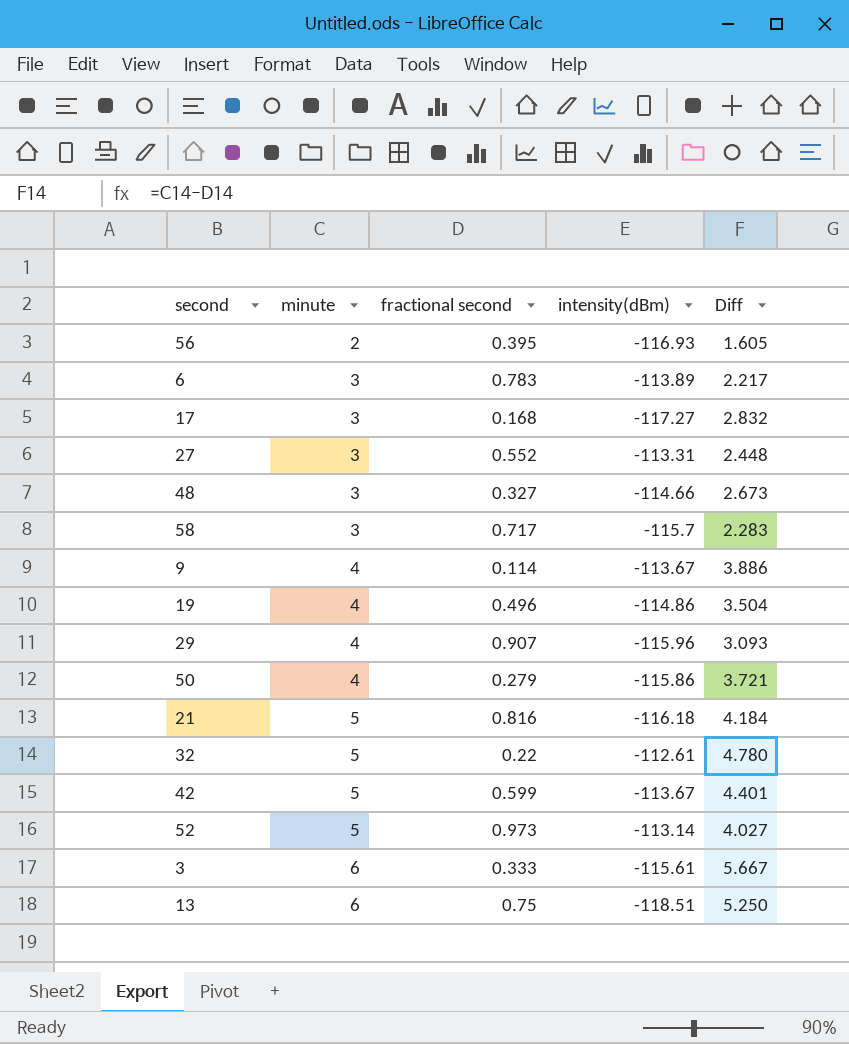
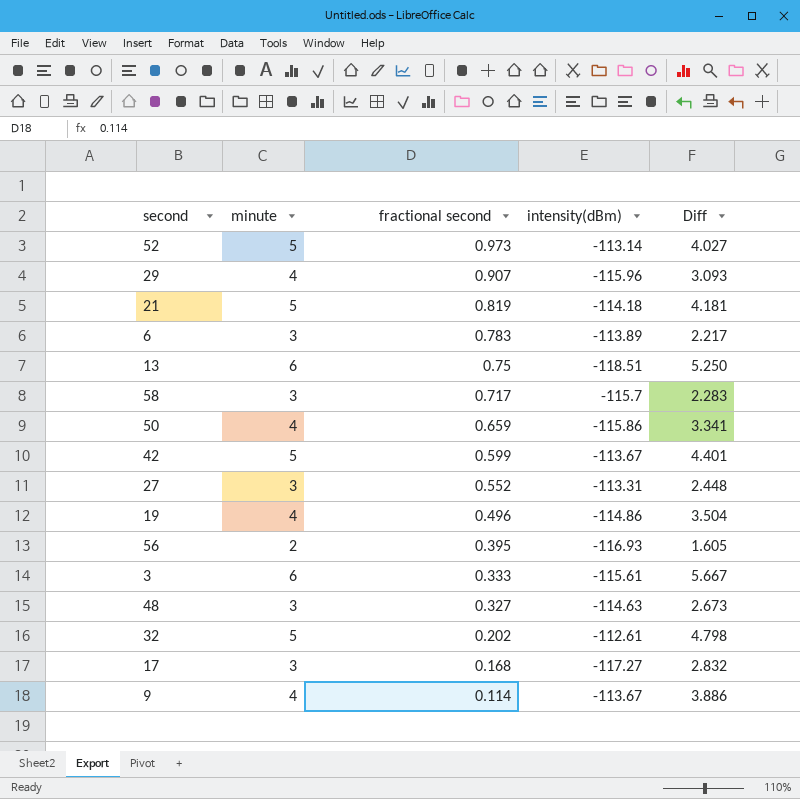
row order: minute ascending -> fractional second descending
21 | fractional second: 0.816 -> 0.819
21 | intensity(dBm): -116.18 -> -114.18
21 | Diff: 4.184 -> 4.181
50 | fractional second: 0.279 -> 0.659
50 | Diff: 3.721 -> 3.341
48 | intensity(dBm): -114.66 -> -114.63
32 | fractional second: 0.22 -> 0.202
32 | Diff: 4.780 -> 4.798

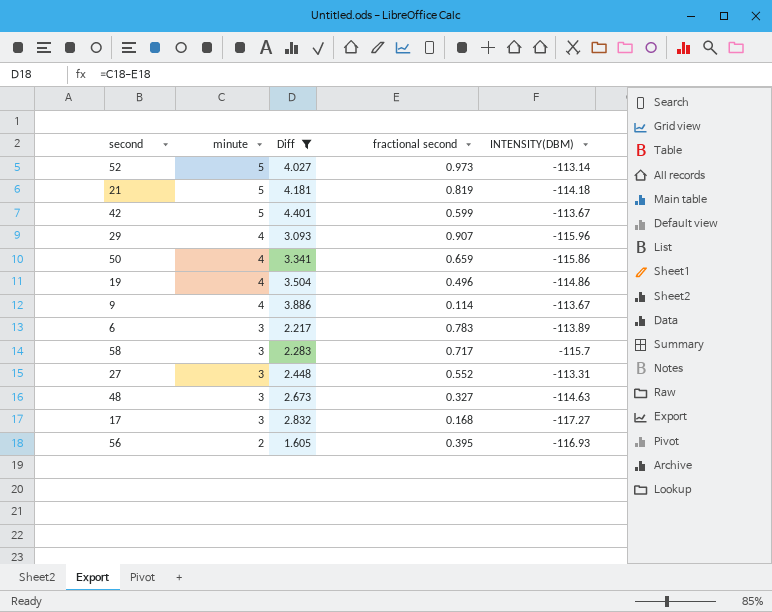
filter: none -> Diff <= 4.401
row order: fractional second descending -> minute descending
column Diff | position: 5 -> 3
column name: intensity(dBm) -> INTENSITY(DBM)

